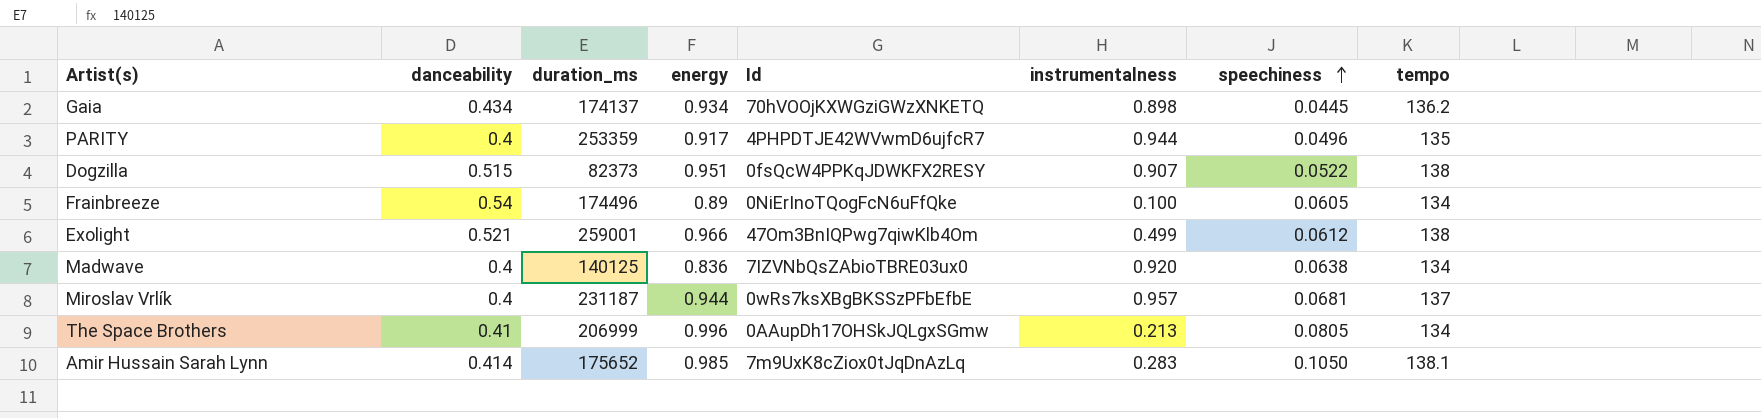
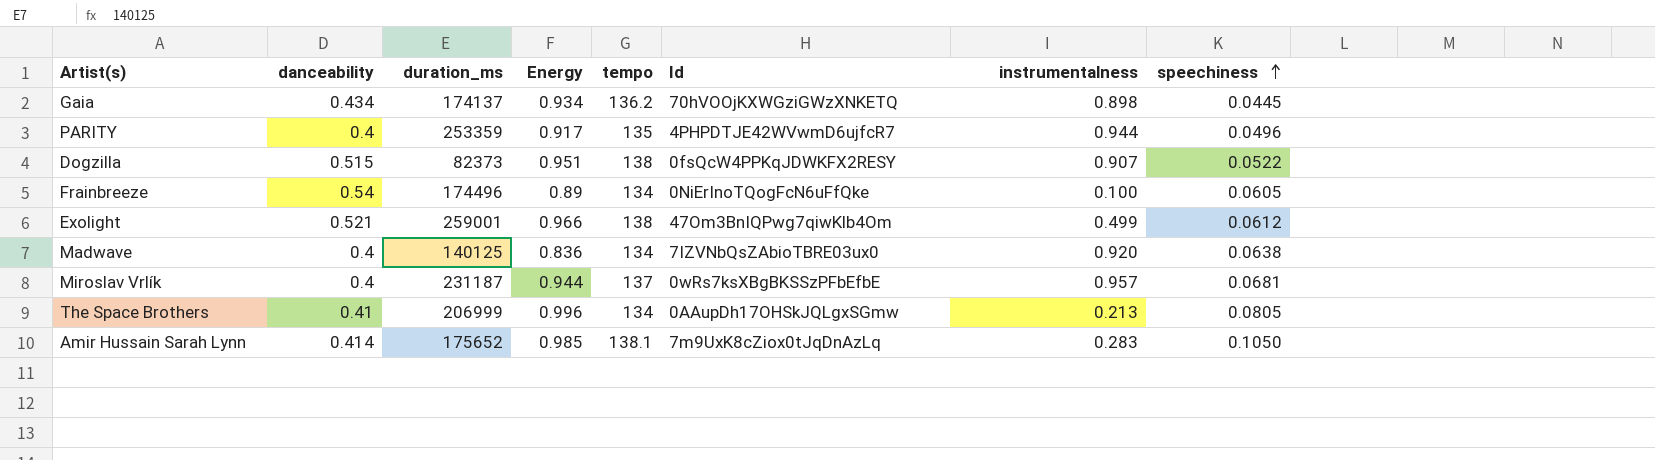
column name: energy -> Energy
column tempo | position: 8 -> 5

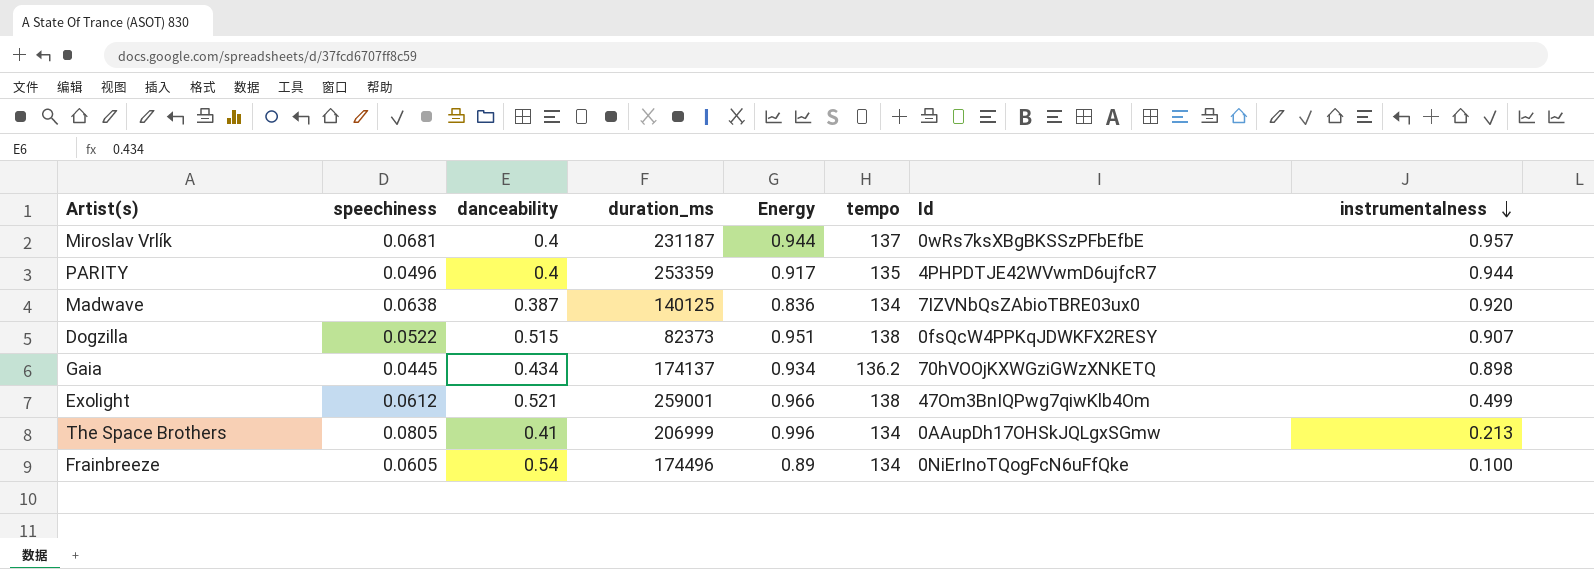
row order: speechiness ascending -> instrumentalness descending
column speechiness | position: 8 -> 2
row Amir Hussain Sarah Lynn: 0.414 | 175652 | 0.985 | 138.1 | 7m9UxK8cZiox0tJqDnAzLq | 0.283 | 0.1050 -> none
Madwave | danceability: 0.4 -> 0.387

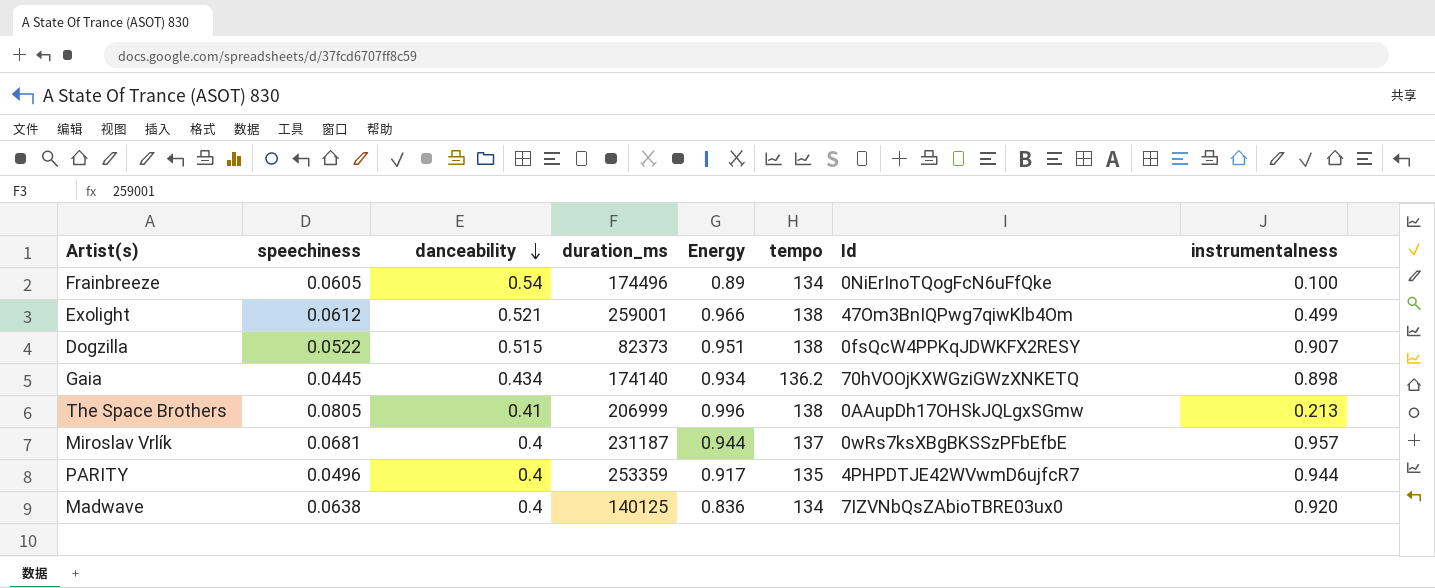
row order: instrumentalness descending -> danceability descending
Gaia | duration_ms: 174137 -> 174140
The Space Brothers | tempo: 134 -> 138
Madwave | danceability: 0.387 -> 0.4

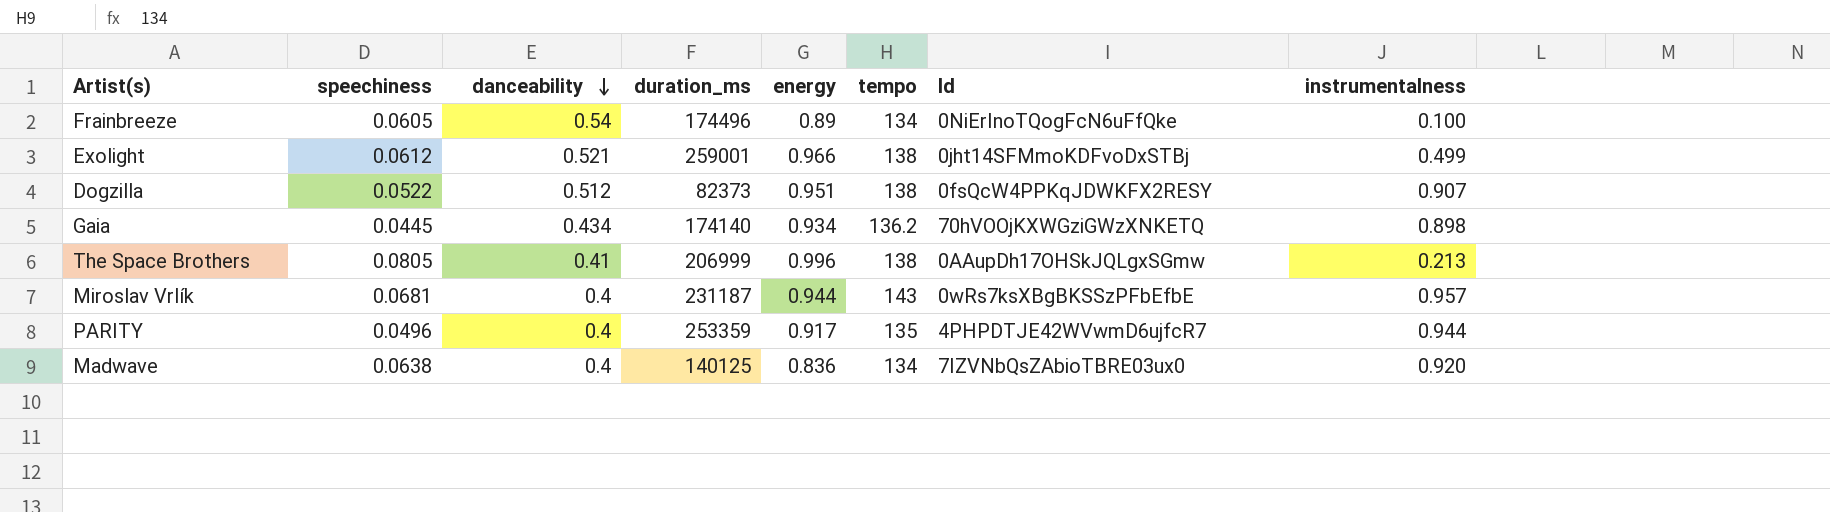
column name: Energy -> energy
Exolight | Id: 47Om3BnIQPwg7qiwKlb4Om -> 0jht14SFMmoKDFvoDxSTBj
Dogzilla | danceability: 0.515 -> 0.512
Miroslav Vrlík | tempo: 137 -> 143

